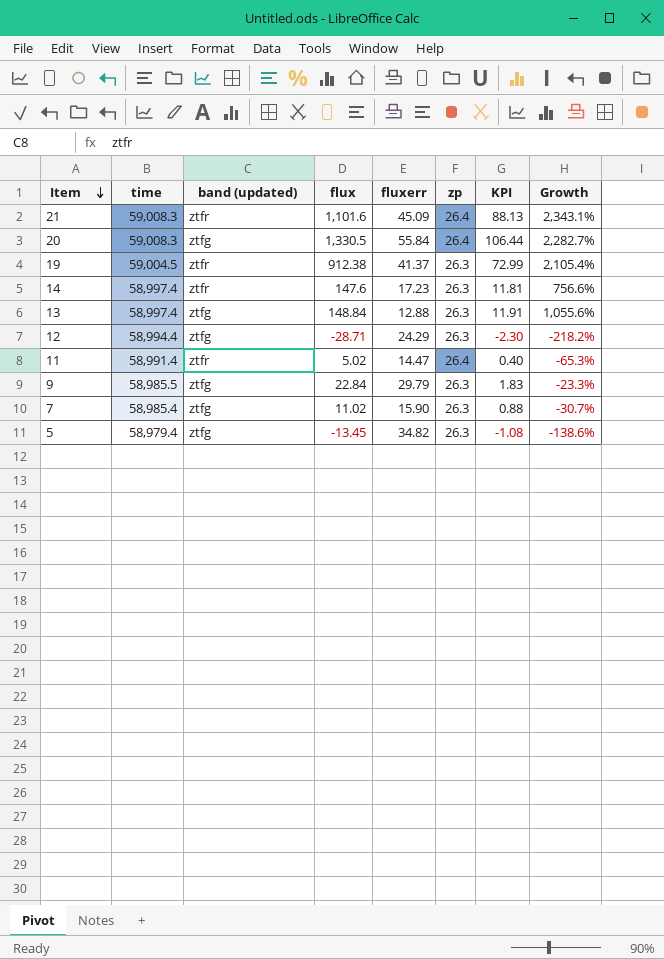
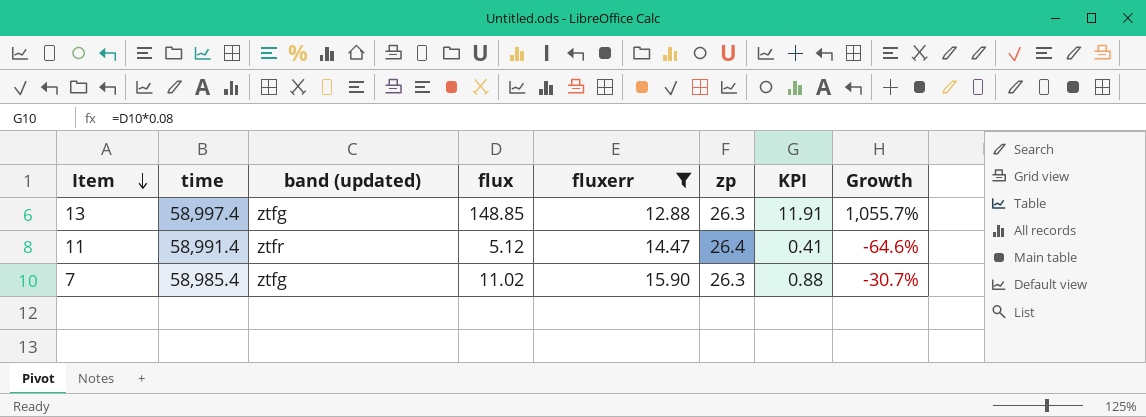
filter: none -> fluxerr <= 15.90
13 | flux: 148.84 -> 148.85
13 | Growth: 1,055.6% -> 1,055.7%
11 | flux: 5.02 -> 5.12
11 | KPI: 0.40 -> 0.41
11 | Growth: -65.3% -> -64.6%

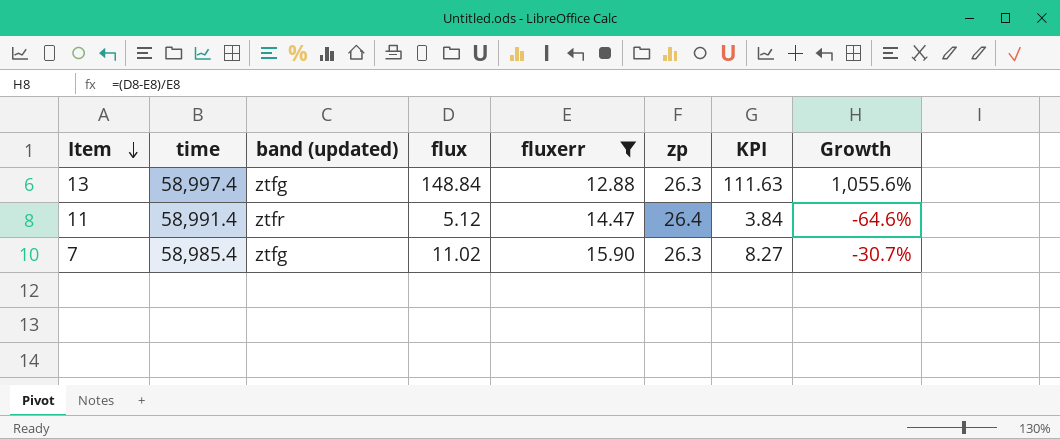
column KPI | formula: [flux] * 0.08 -> [flux] * 0.75
13 | flux: 148.85 -> 148.84
13 | Growth: 1,055.7% -> 1,055.6%

